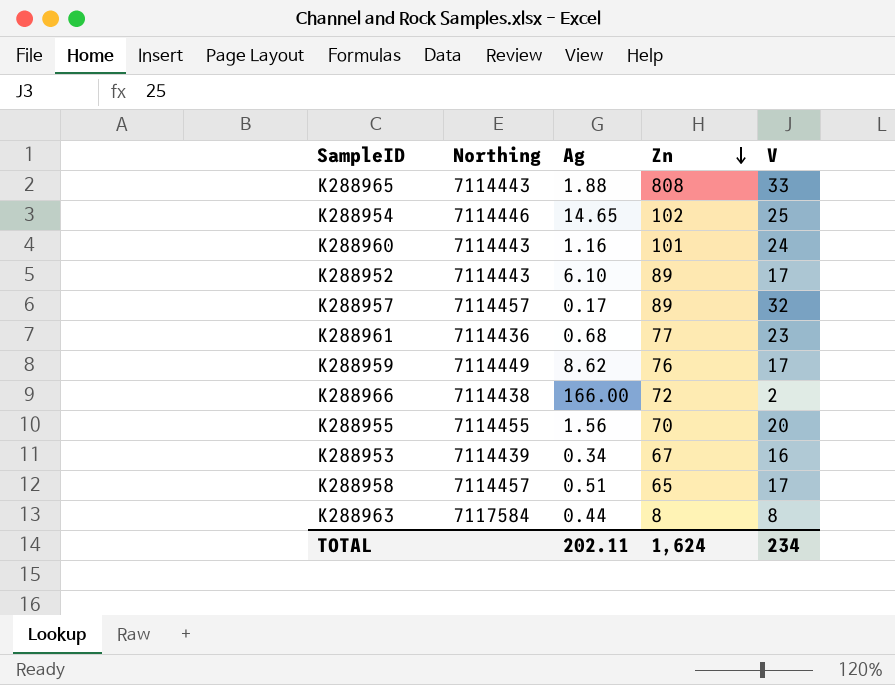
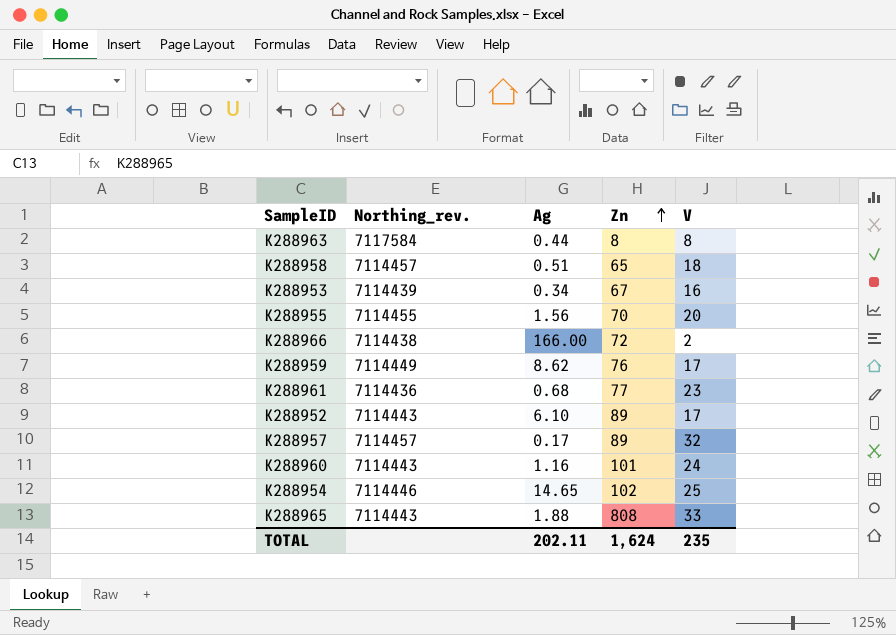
row order: Zn descending -> Zn ascending
column name: Northing -> Northing_rev.
K288958 | V: 17 -> 18
TOTAL | V: 234 -> 235

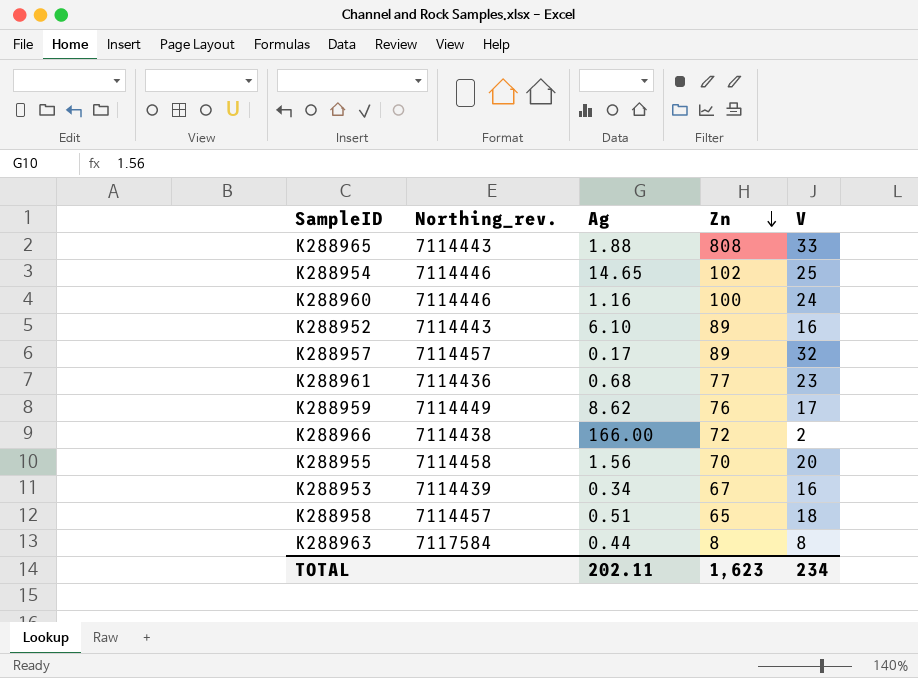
row order: Zn ascending -> Zn descending
K288960 | Northing_rev.: 7114443 -> 7114446
K288960 | Zn: 101 -> 100
K288952 | V: 17 -> 16
K288955 | Northing_rev.: 7114455 -> 7114458
TOTAL | Zn: 1,624 -> 1,623
TOTAL | V: 235 -> 234

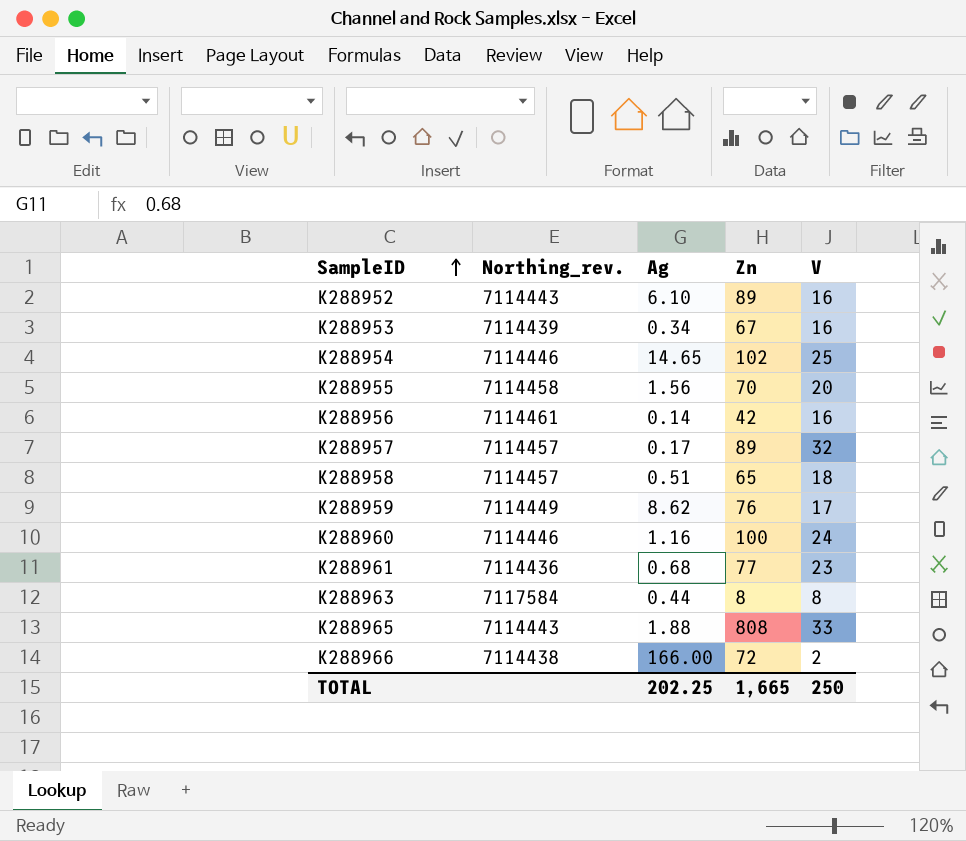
row order: Zn descending -> SampleID ascending
row K288956: none -> 7114461 | 0.14 | 42 | 16
TOTAL | Ag: 202.11 -> 202.25
TOTAL | Zn: 1,623 -> 1,665
TOTAL | V: 234 -> 250

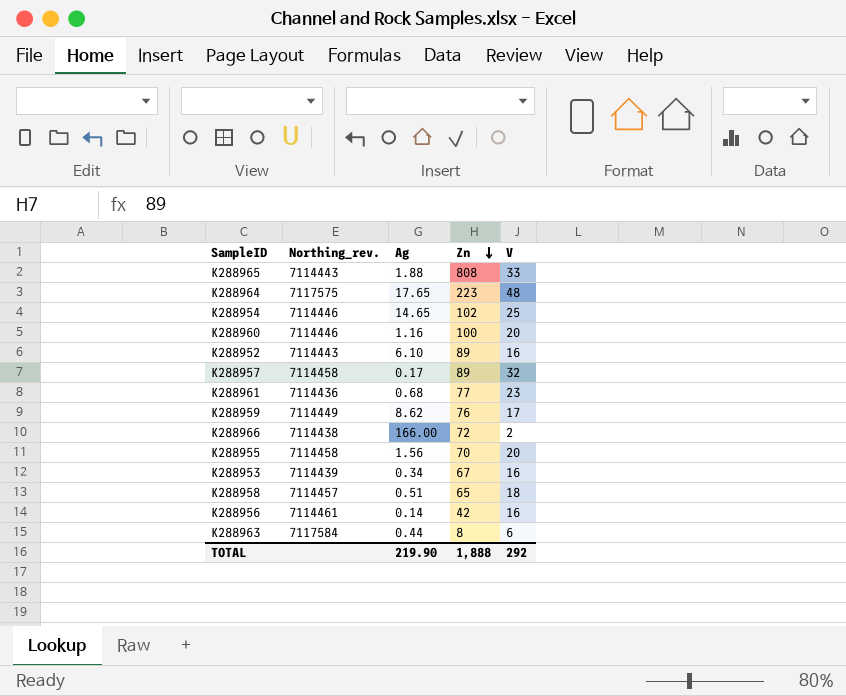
row order: SampleID ascending -> Zn descending
row K288964: none -> 7117575 | 17.65 | 223 | 48
K288960 | V: 24 -> 20
K288957 | Northing_rev.: 7114457 -> 7114458
K288963 | V: 8 -> 6
TOTAL | Ag: 202.25 -> 219.90
TOTAL | Zn: 1,665 -> 1,888
TOTAL | V: 250 -> 292

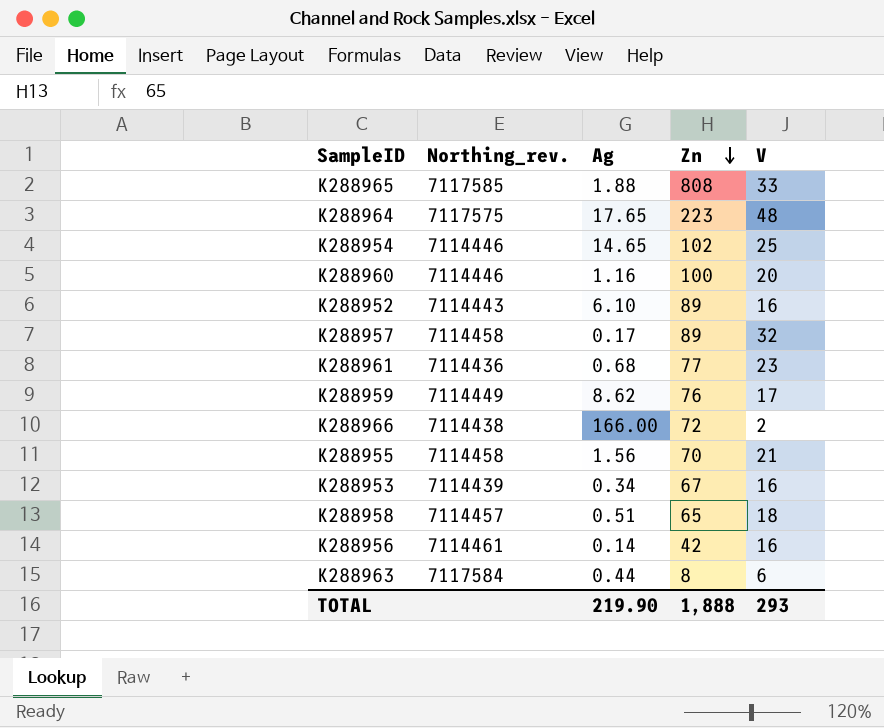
K288965 | Northing_rev.: 7114443 -> 7117585
K288955 | V: 20 -> 21
TOTAL | V: 292 -> 293

